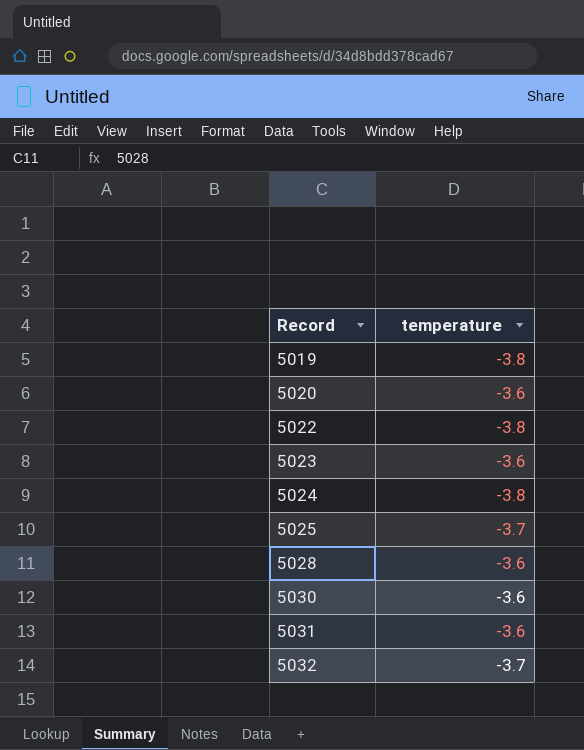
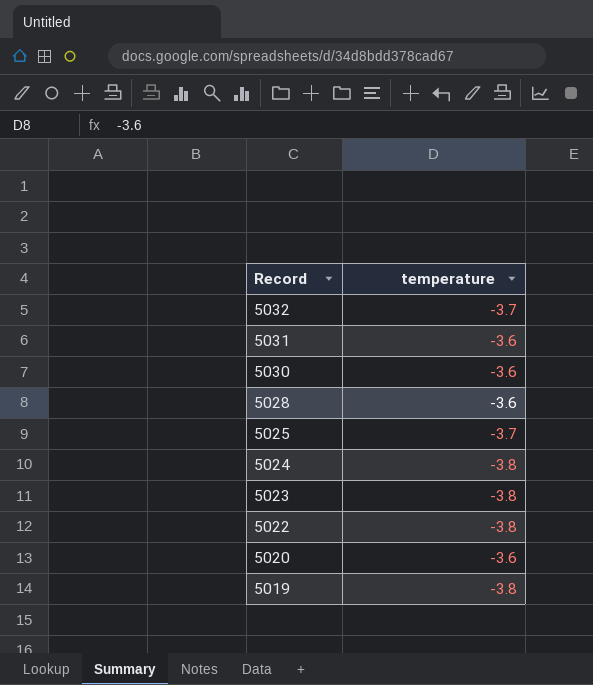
row order: Record ascending -> Record descending
5023 | temperature: -3.6 -> -3.8

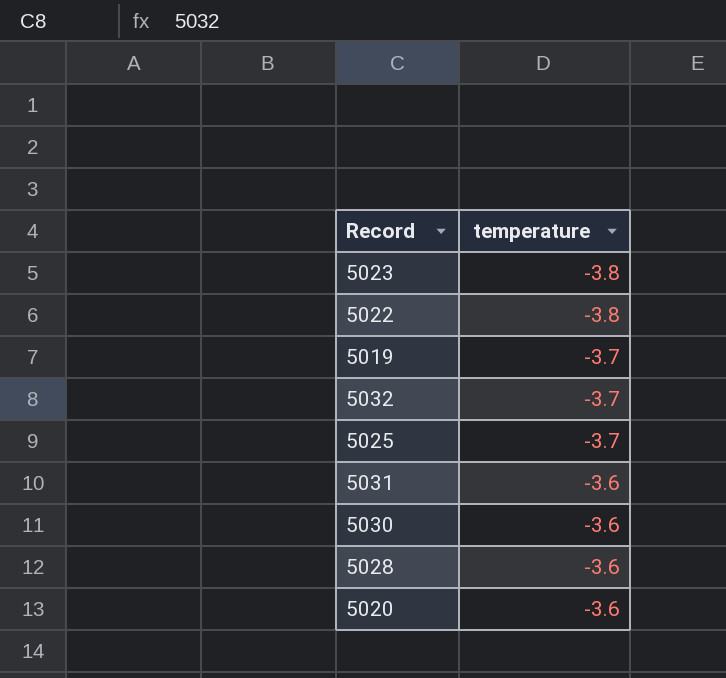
row order: Record descending -> temperature ascending
row 5024: -3.8 -> none
5019 | temperature: -3.8 -> -3.7

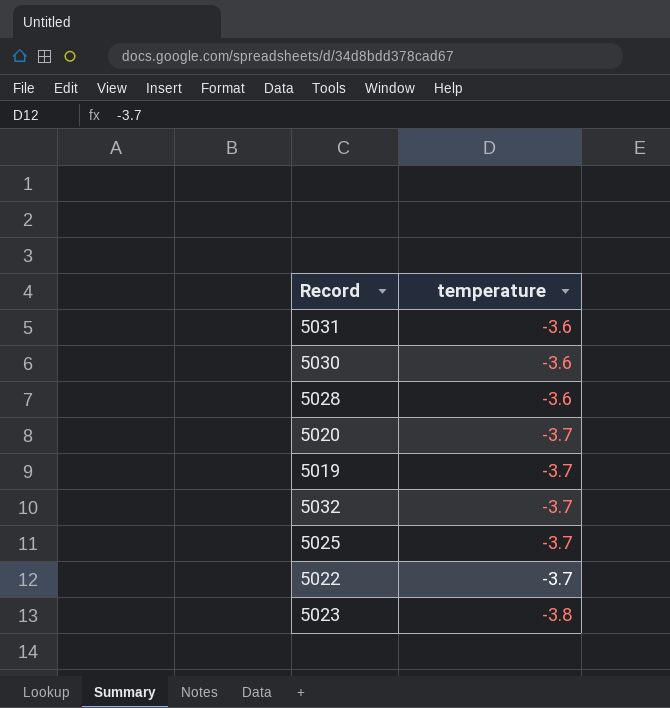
row order: temperature ascending -> temperature descending
5020 | temperature: -3.6 -> -3.7
5022 | temperature: -3.8 -> -3.7

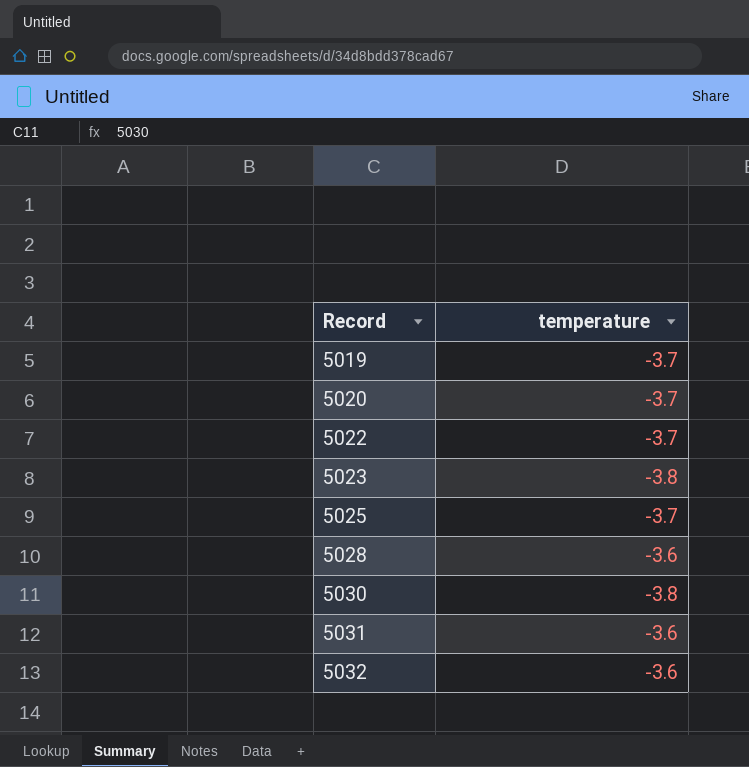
row order: temperature descending -> Record ascending
5030 | temperature: -3.6 -> -3.8
5032 | temperature: -3.7 -> -3.6

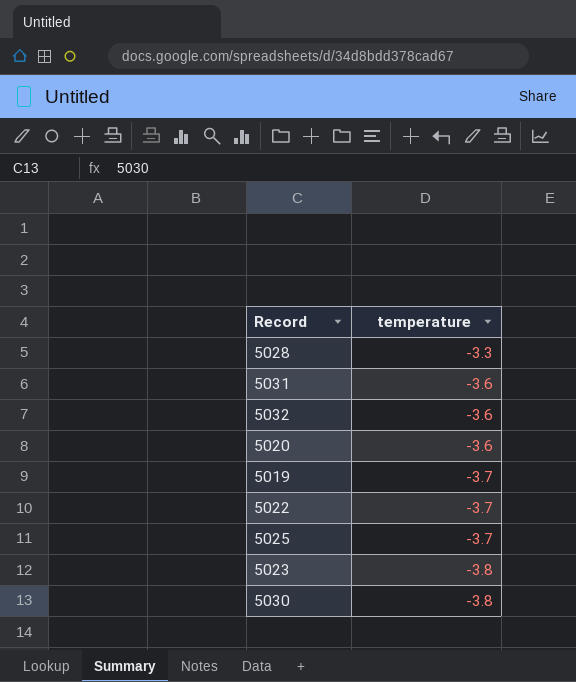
row order: Record ascending -> temperature descending
5028 | temperature: -3.6 -> -3.3
5020 | temperature: -3.7 -> -3.6

